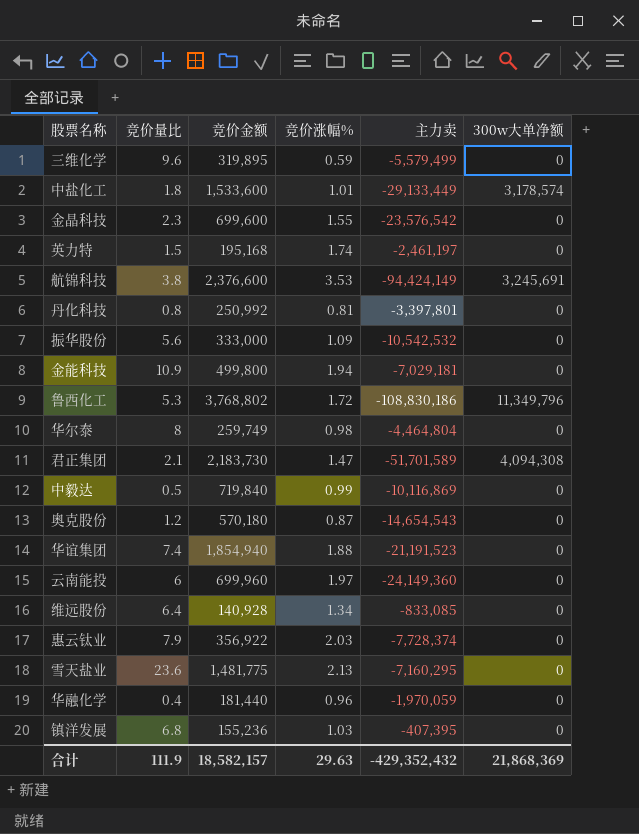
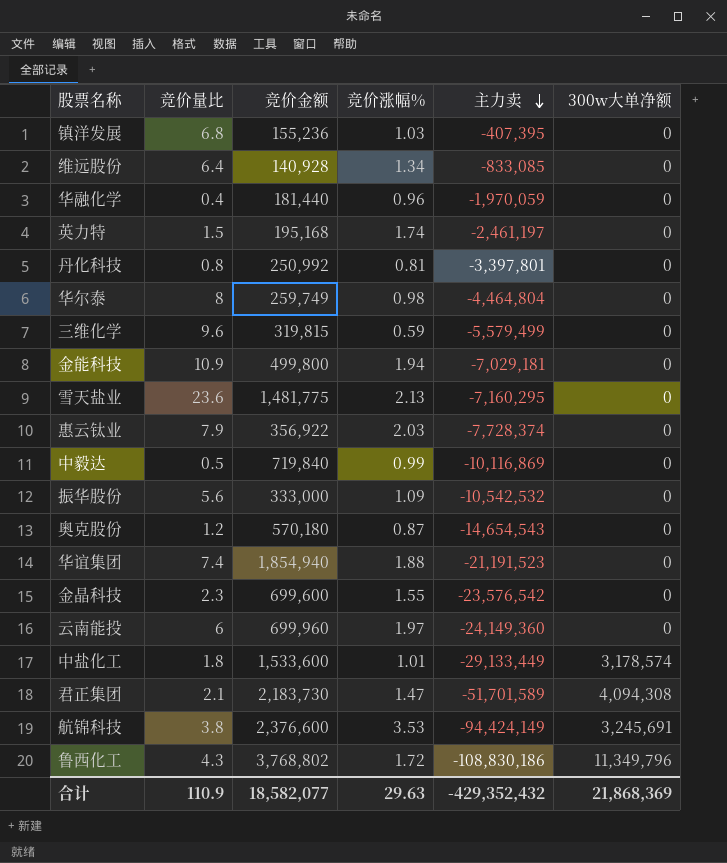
row order: none -> 主力卖 descending
三维化学 | 竞价金额: 319,895 -> 319,815
鲁西化工 | 竞价量比: 5.3 -> 4.3
合计 | 竞价量比: 111.9 -> 110.9
合计 | 竞价金额: 18,582,157 -> 18,582,077

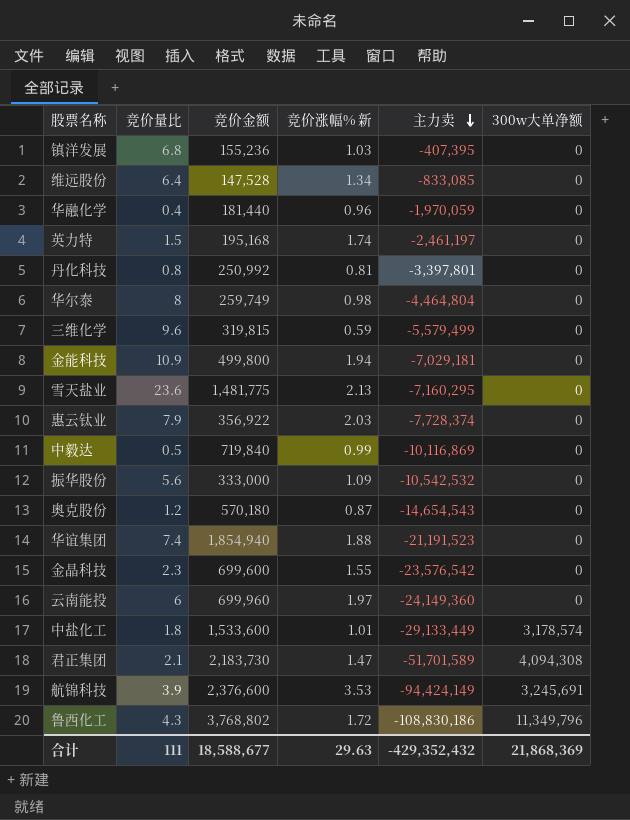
column name: 竞价涨幅% -> 竞价涨幅% 新
维远股份 | 竞价金额: 140,928 -> 147,528
航锦科技 | 竞价量比: 3.8 -> 3.9
合计 | 竞价量比: 110.9 -> 111
合计 | 竞价金额: 18,582,077 -> 18,588,677

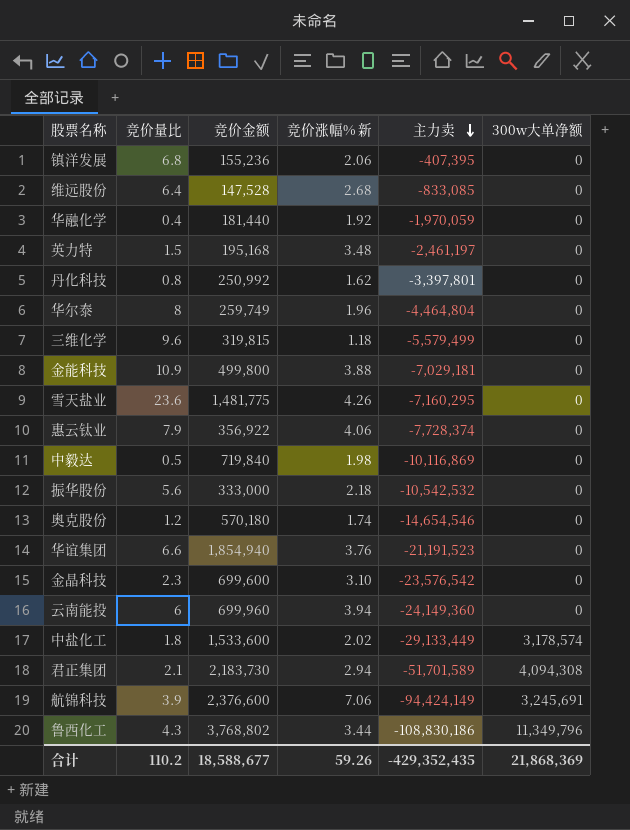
镇洋发展 | 竞价涨幅% 新: 1.03 -> 2.06
维远股份 | 竞价涨幅% 新: 1.34 -> 2.68
华融化学 | 竞价涨幅% 新: 0.96 -> 1.92
英力特 | 竞价涨幅% 新: 1.74 -> 3.48
丹化科技 | 竞价涨幅% 新: 0.81 -> 1.62
华尔泰 | 竞价涨幅% 新: 0.98 -> 1.96
三维化学 | 竞价涨幅% 新: 0.59 -> 1.18
金能科技 | 竞价涨幅% 新: 1.94 -> 3.88
雪天盐业 | 竞价涨幅% 新: 2.13 -> 4.26
惠云钛业 | 竞价涨幅% 新: 2.03 -> 4.06
中毅达 | 竞价涨幅% 新: 0.99 -> 1.98
振华股份 | 竞价涨幅% 新: 1.09 -> 2.18
奥克股份 | 竞价涨幅% 新: 0.87 -> 1.74
奥克股份 | 主力卖: -14,654,543 -> -14,654,546
华谊集团 | 竞价量比: 7.4 -> 6.6
华谊集团 | 竞价涨幅% 新: 1.88 -> 3.76
金晶科技 | 竞价涨幅% 新: 1.55 -> 3.10
云南能投 | 竞价涨幅% 新: 1.97 -> 3.94
中盐化工 | 竞价涨幅% 新: 1.01 -> 2.02
君正集团 | 竞价涨幅% 新: 1.47 -> 2.94
航锦科技 | 竞价涨幅% 新: 3.53 -> 7.06
鲁西化工 | 竞价涨幅% 新: 1.72 -> 3.44
合计 | 竞价量比: 111 -> 110.2
合计 | 竞价涨幅% 新: 29.63 -> 59.26
合计 | 主力卖: -429,352,432 -> -429,352,435

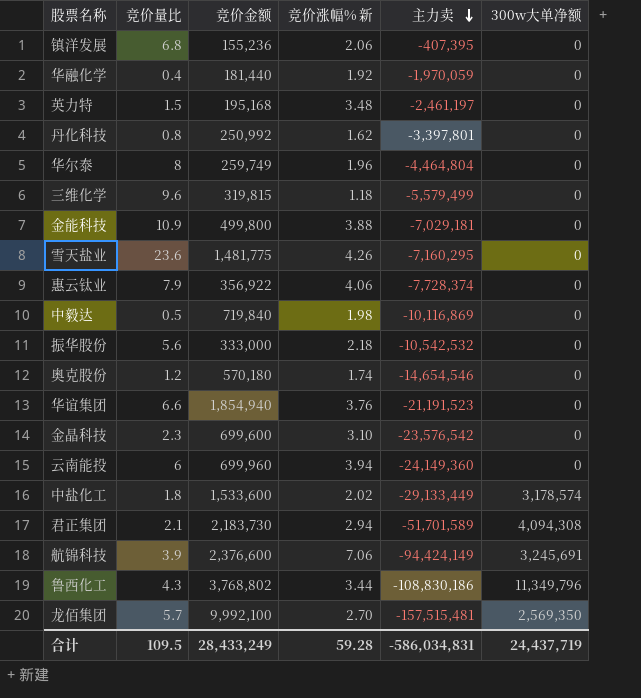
row 维远股份: 6.4 | 147,528 | 2.68 | -833,085 | 0 -> none
row 龙佰集团: none -> 5.7 | 9,992,100 | 2.70 | -157,515,481 | 2,569,350
合计 | 竞价量比: 110.2 -> 109.5
合计 | 竞价金额: 18,588,677 -> 28,433,249
合计 | 竞价涨幅% 新: 59.26 -> 59.28
合计 | 主力卖: -429,352,435 -> -586,034,831
合计 | 300w大单净额: 21,868,369 -> 24,437,719

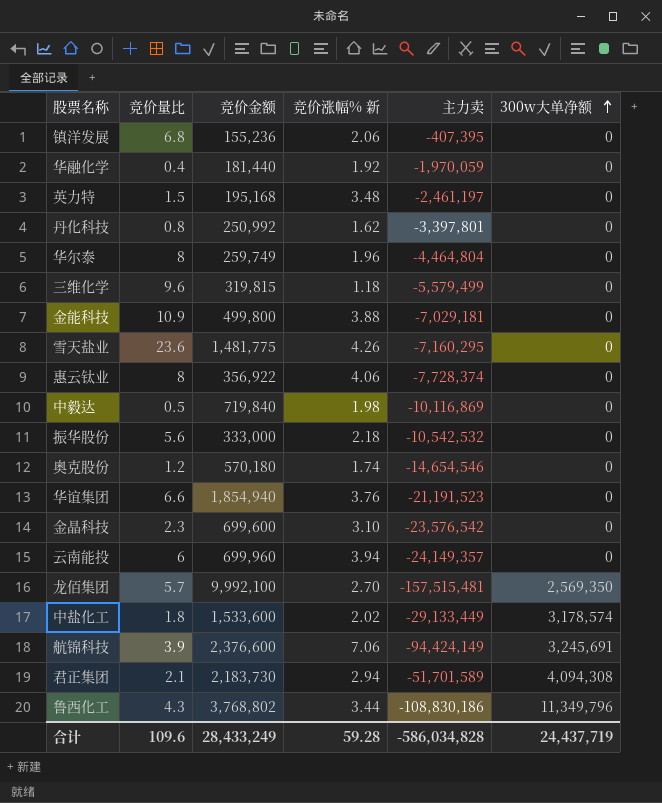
row order: 主力卖 descending -> 300w大单净额 ascending
惠云钛业 | 竞价量比: 7.9 -> 8
云南能投 | 主力卖: -24,149,360 -> -24,149,357
合计 | 竞价量比: 109.5 -> 109.6
合计 | 主力卖: -586,034,831 -> -586,034,828

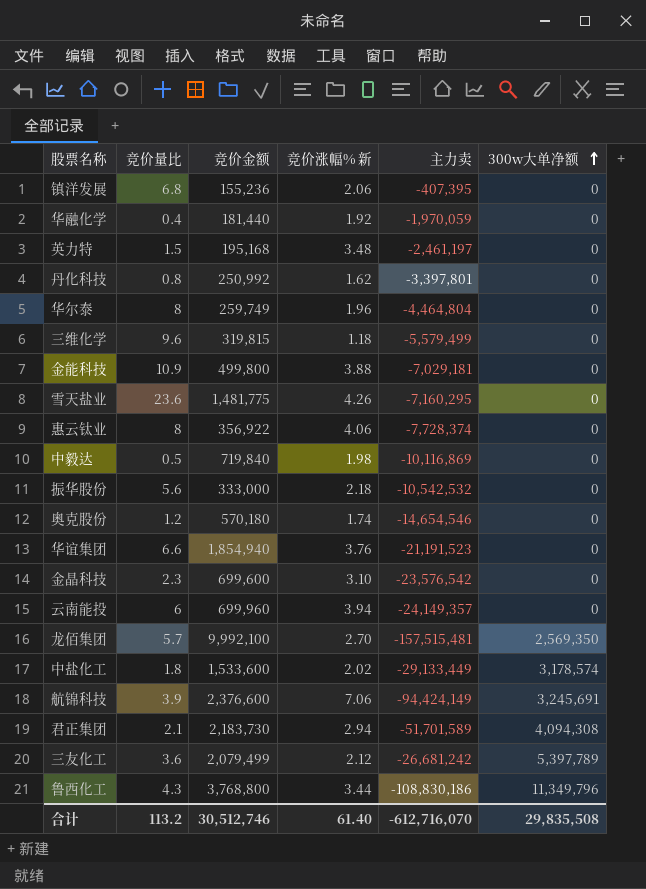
row 三友化工: none -> 3.6 | 2,079,499 | 2.12 | -26,681,242 | 5,397,789
鲁西化工 | 竞价金额: 3,768,802 -> 3,768,800
合计 | 竞价量比: 109.6 -> 113.2
合计 | 竞价金额: 28,433,249 -> 30,512,746
合计 | 竞价涨幅% 新: 59.28 -> 61.40
合计 | 主力卖: -586,034,828 -> -612,716,070
合计 | 300w大单净额: 24,437,719 -> 29,835,508

